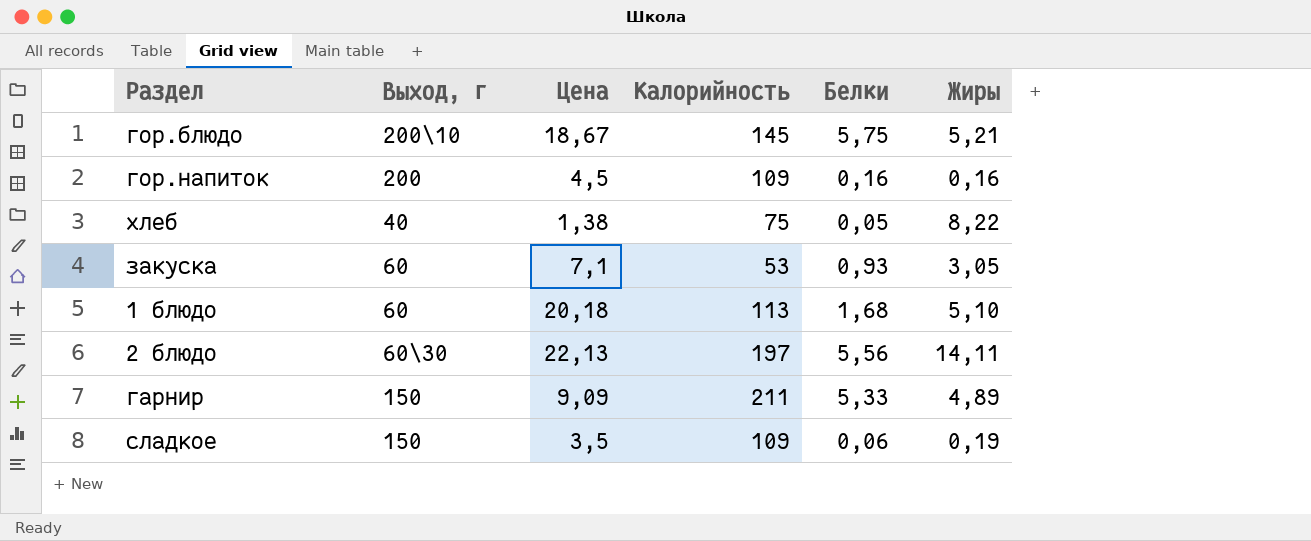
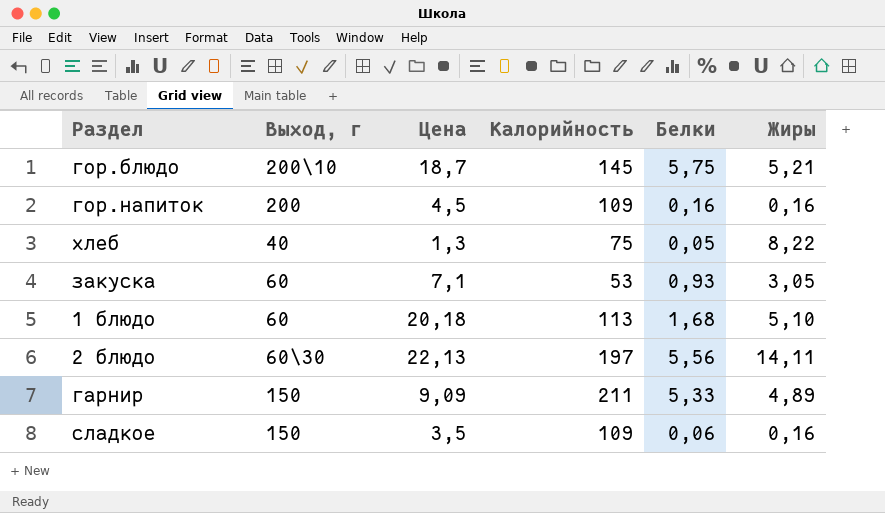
гор.блюдо | Цена: 18,67 -> 18,7
хлеб | Цена: 1,38 -> 1,3
сладкое | Жиры: 0,19 -> 0,16

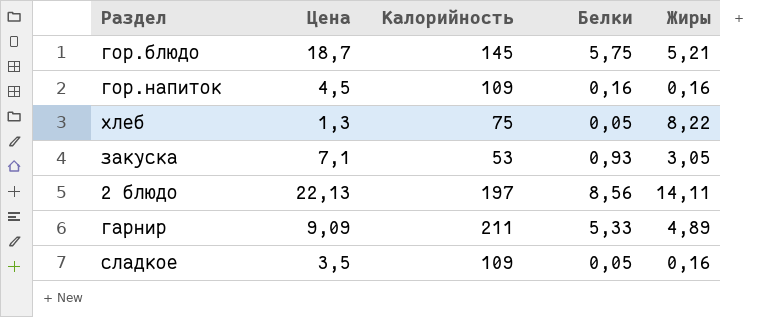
column Выход, г | position: 2 -> none
row 1 блюдо: 60 | 20,18 | 113 | 1,68 | 5,10 -> none
2 блюдо | Белки: 5,56 -> 8,56
сладкое | Белки: 0,06 -> 0,05

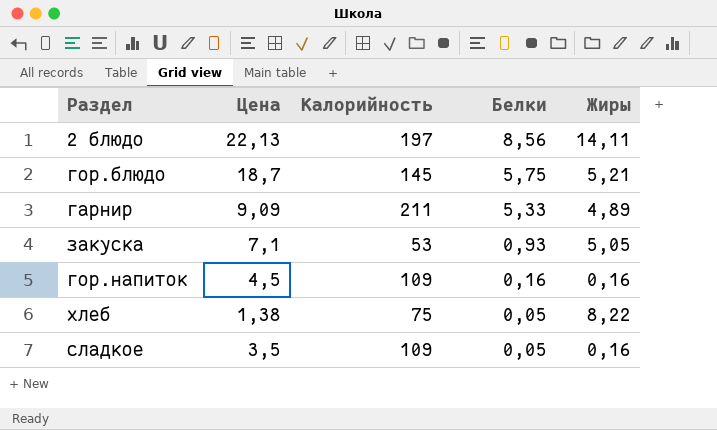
row order: none -> Белки descending
закуска | Жиры: 3,05 -> 5,05
хлеб | Цена: 1,3 -> 1,38

